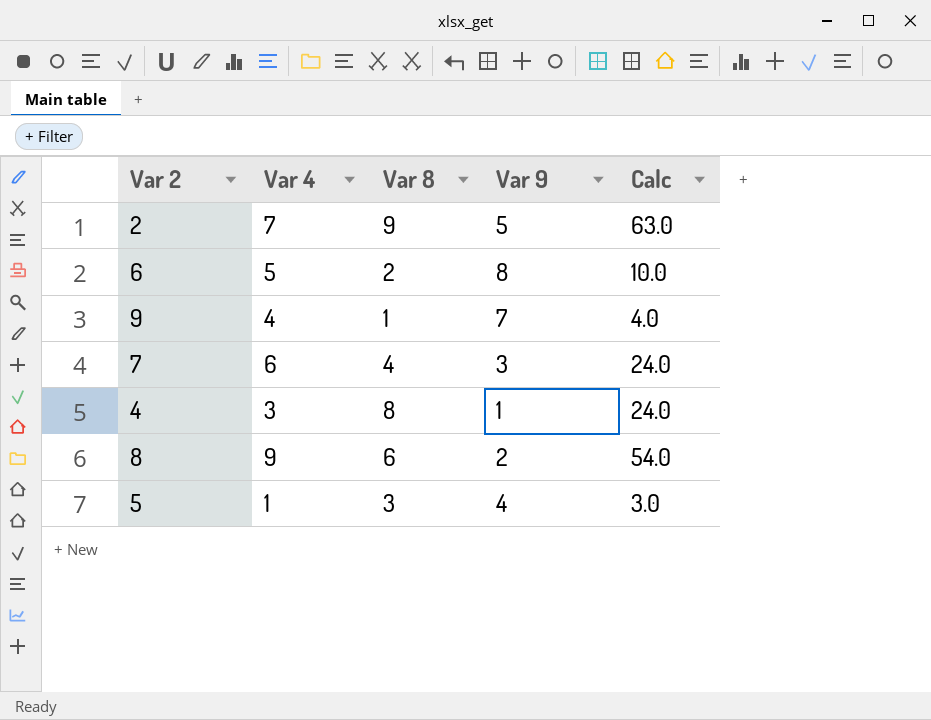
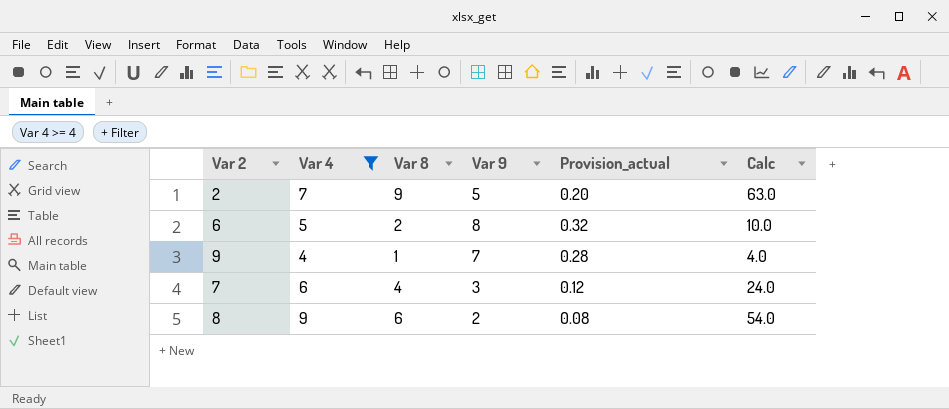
filter: none -> Var 4 >= 4
column Provision_actual | formula: none -> [Var 9] * 0.04

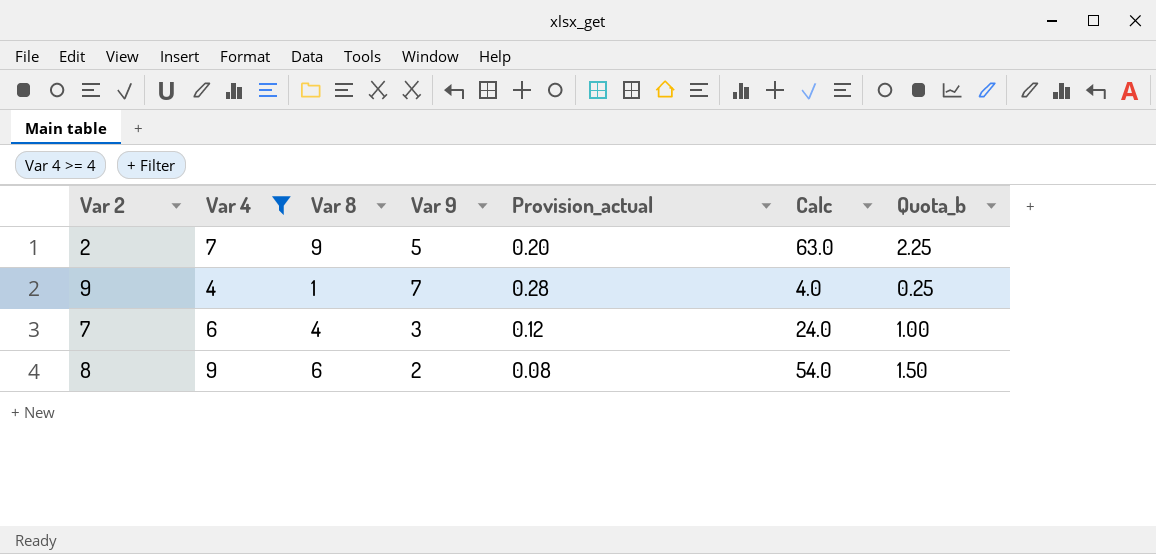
column Quota_b | formula: none -> [Var 8] * 0.25
row 6: 5 | 2 | 8 | 0.32 | 10.0 -> none

